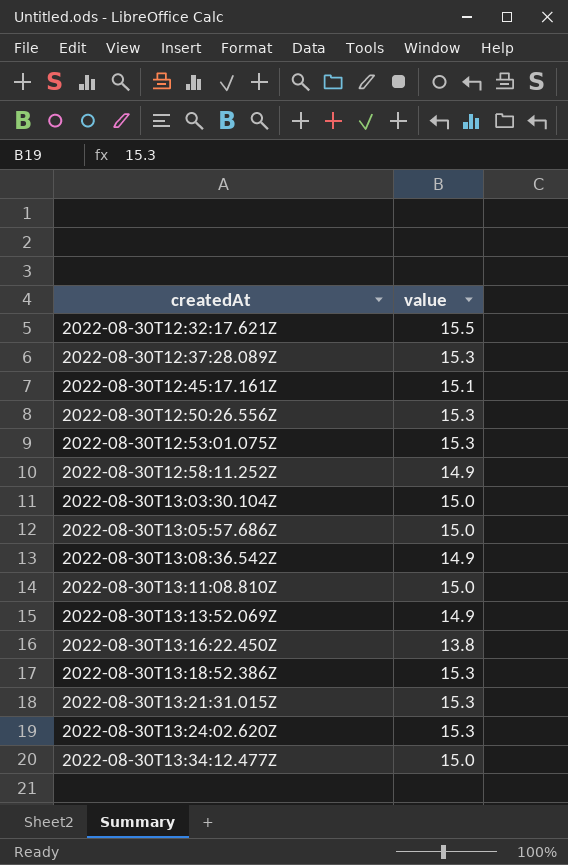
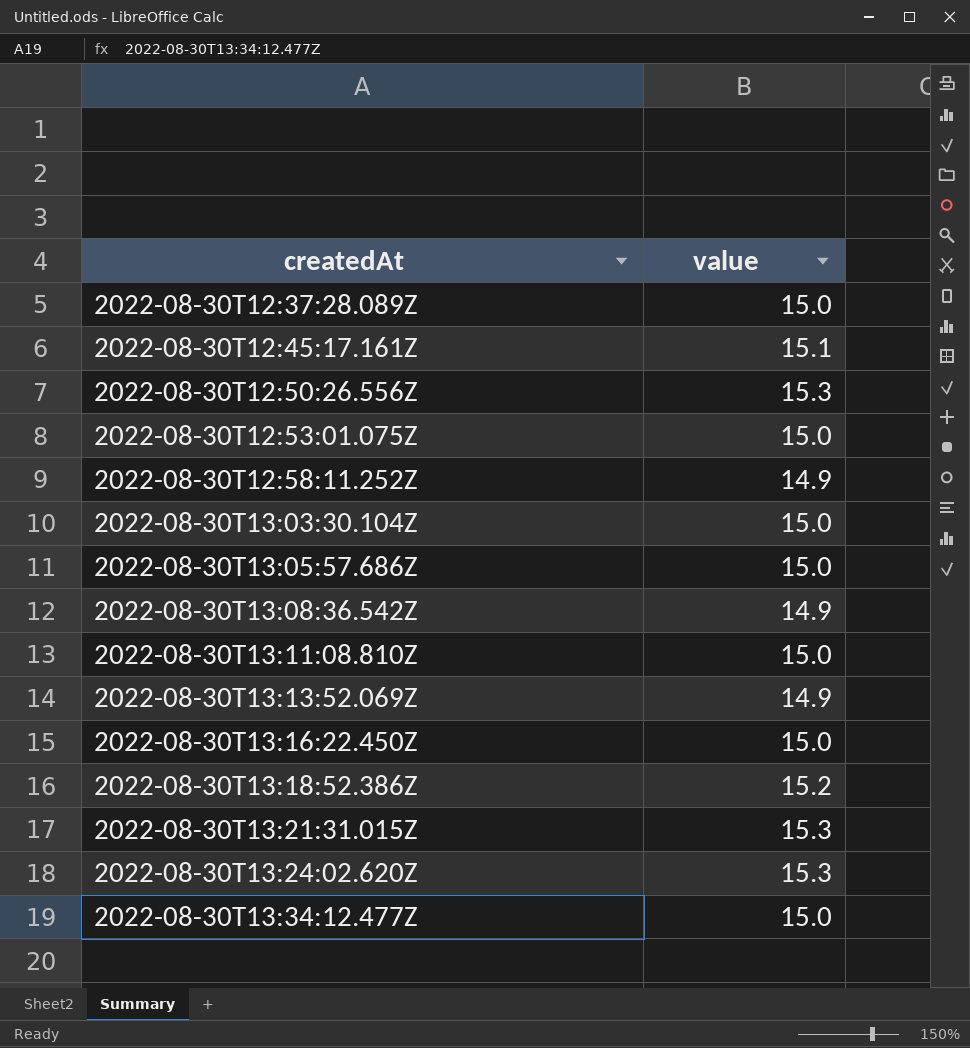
row 2022-08-30T12:32:17.621Z: 15.5 -> none
2022-08-30T12:37:28.089Z | value: 15.3 -> 15.0
2022-08-30T12:53:01.075Z | value: 15.3 -> 15.0
2022-08-30T13:16:22.450Z | value: 13.8 -> 15.0
2022-08-30T13:18:52.386Z | value: 15.3 -> 15.2

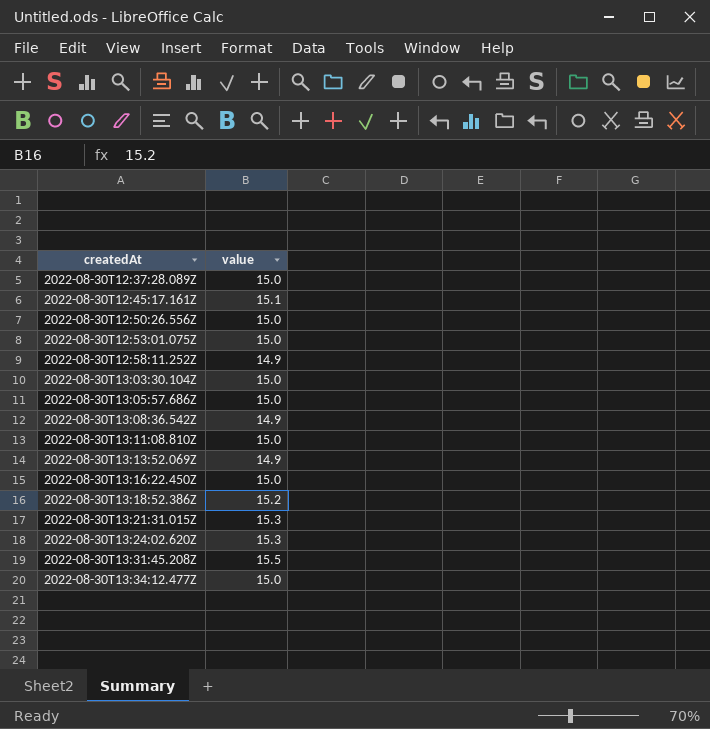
2022-08-30T12:50:26.556Z | value: 15.3 -> 15.0
row 2022-08-30T13:31:45.208Z: none -> 15.5

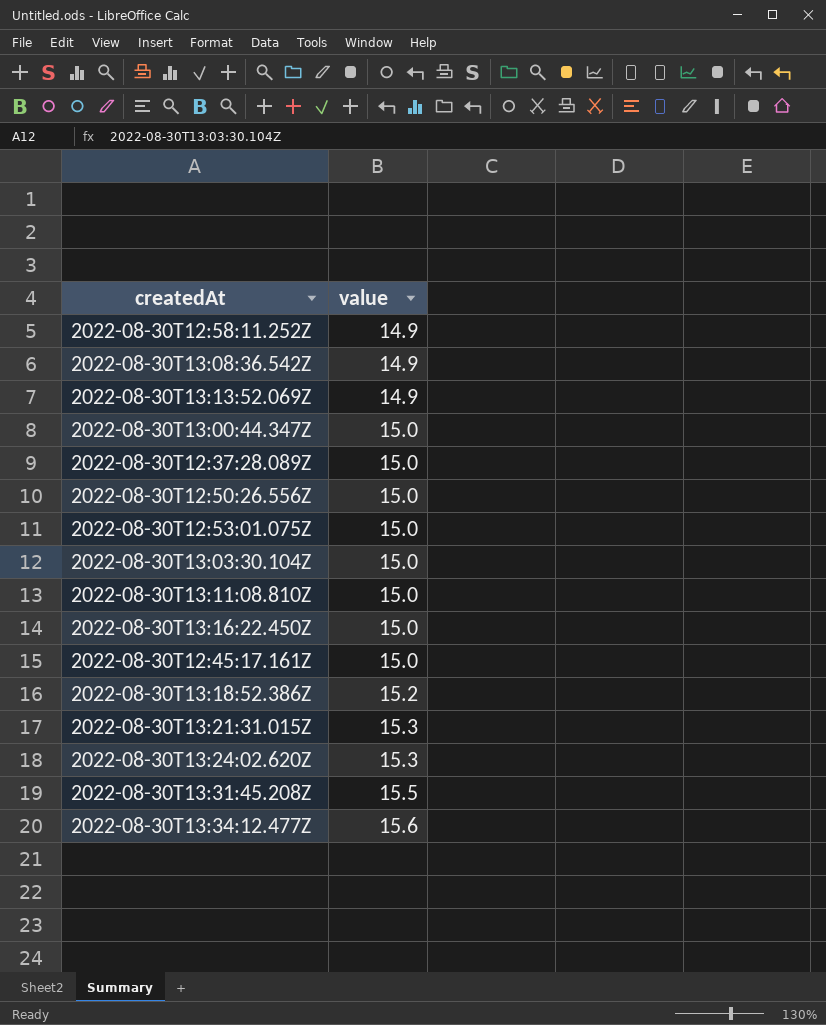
row order: createdAt ascending -> value ascending
row 2022-08-30T13:05:57.686Z: 15.0 -> none
row 2022-08-30T13:00:44.347Z: none -> 15.0
2022-08-30T12:45:17.161Z | value: 15.1 -> 15.0
2022-08-30T13:34:12.477Z | value: 15.0 -> 15.6

